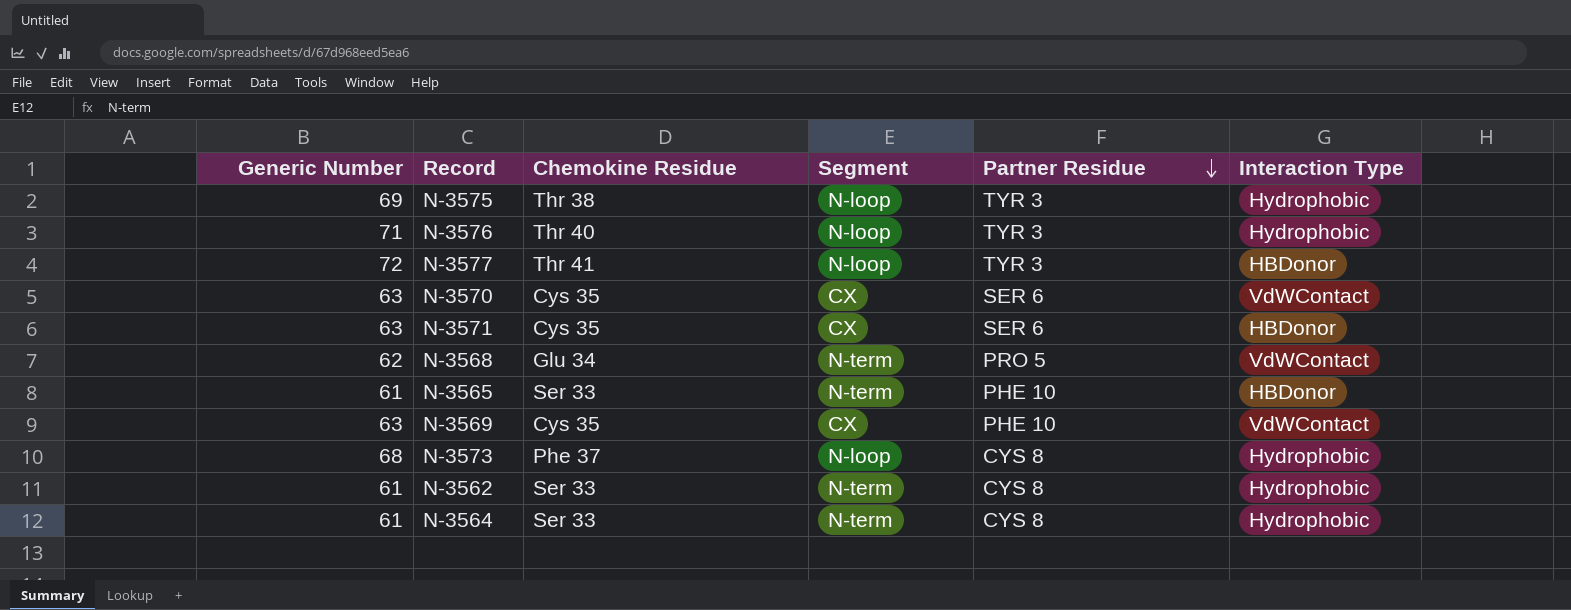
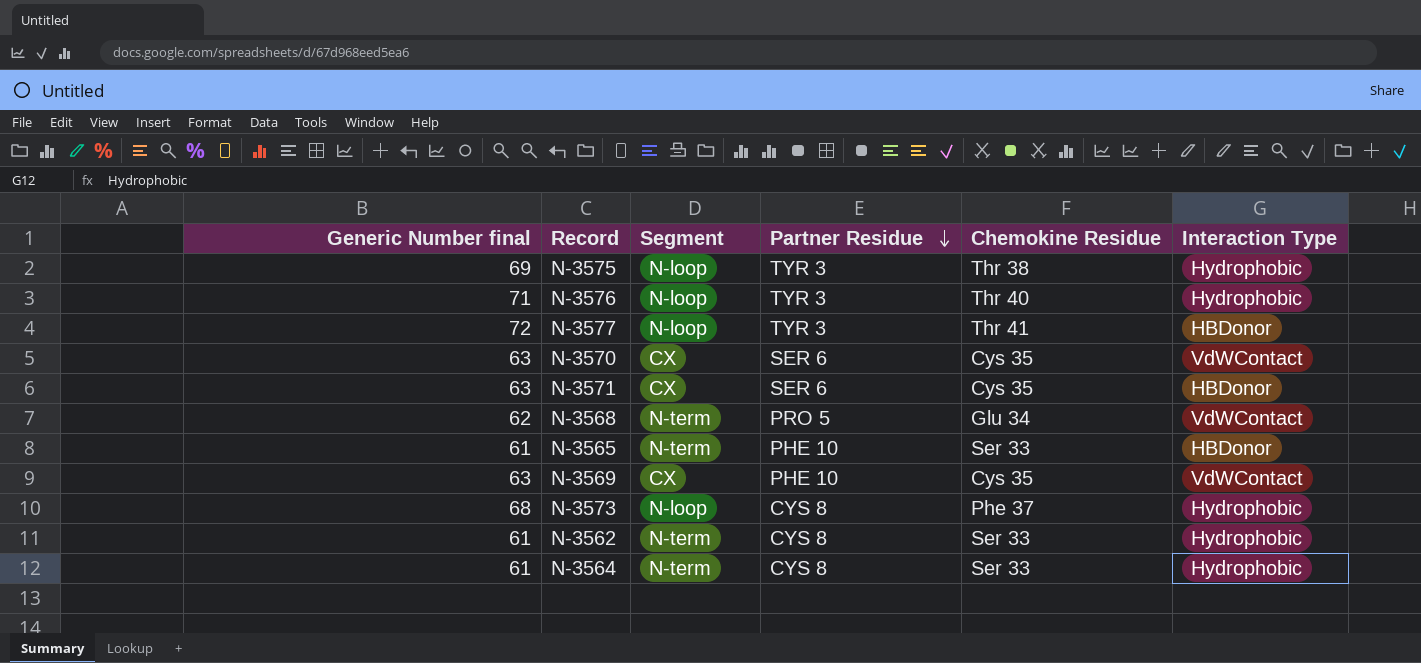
column name: Generic Number -> Generic Number final
column Chemokine Residue | position: 3 -> 5

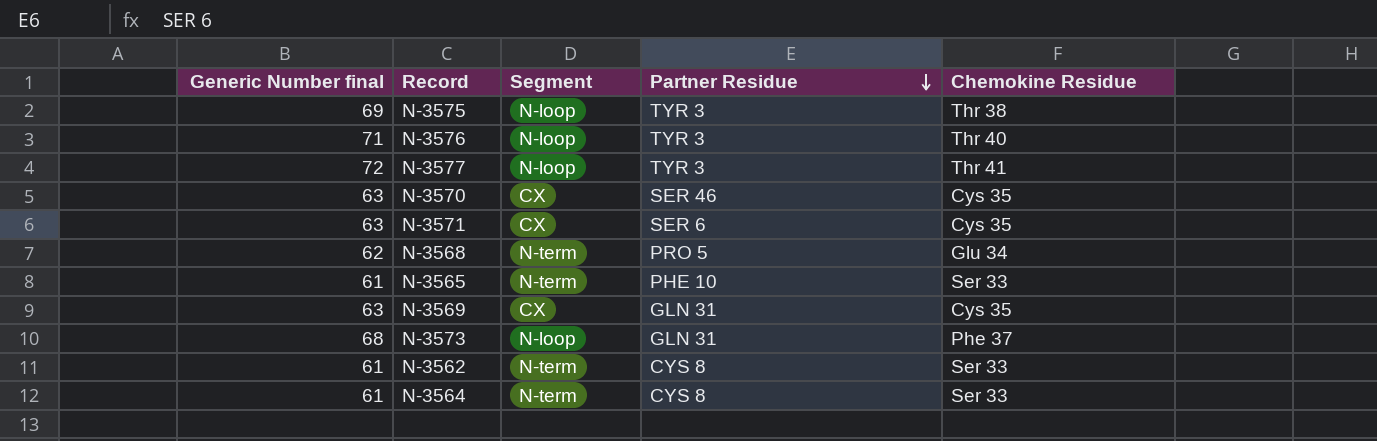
column Interaction Type | position: 6 -> none
N-3570 | Partner Residue: SER 6 -> SER 46
N-3569 | Partner Residue: PHE 10 -> GLN 31
N-3573 | Partner Residue: CYS 8 -> GLN 31

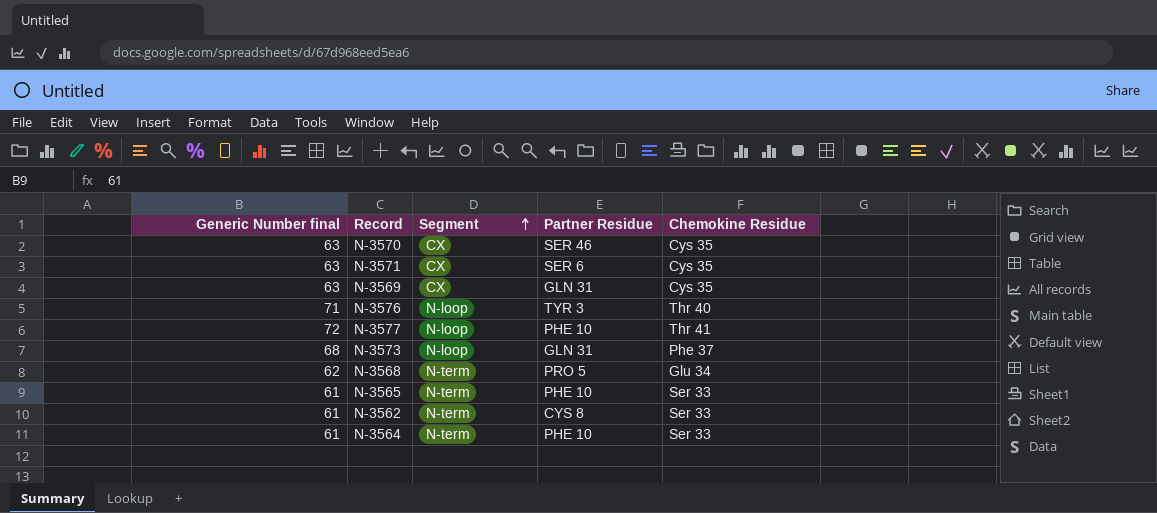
row order: Partner Residue descending -> Segment ascending
row N-3575: 69 | N-loop | TYR 3 | Thr 38 -> none
N-3577 | Partner Residue: TYR 3 -> PHE 10
N-3564 | Partner Residue: CYS 8 -> PHE 10

